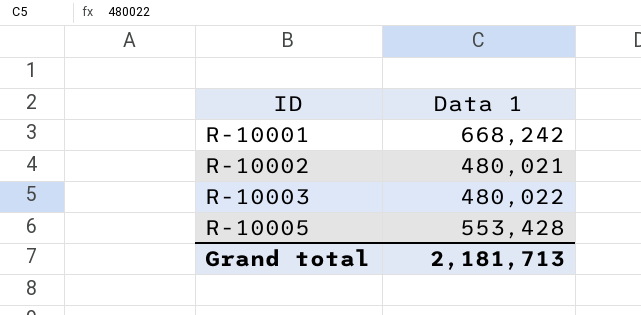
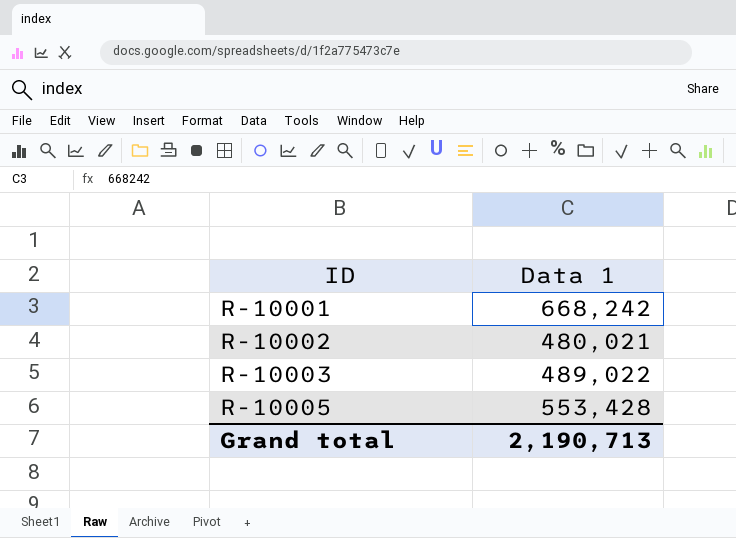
R-10003 | Data 1: 480,022 -> 489,022
Grand total | Data 1: 2,181,713 -> 2,190,713

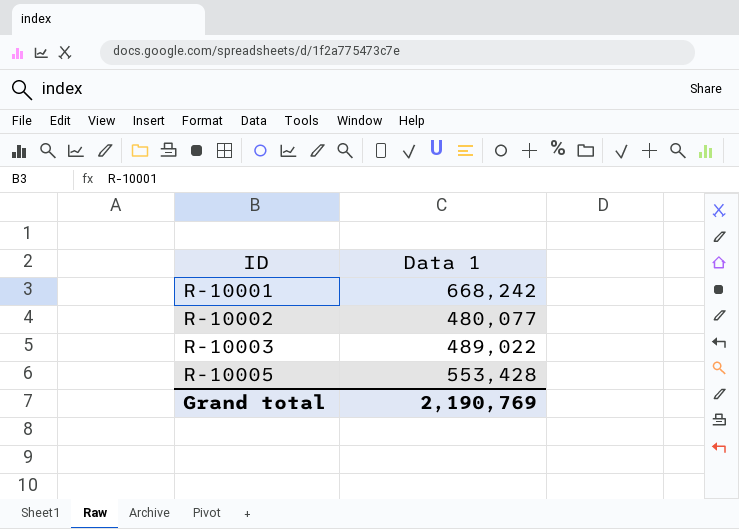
R-10002 | Data 1: 480,021 -> 480,077
Grand total | Data 1: 2,190,713 -> 2,190,769

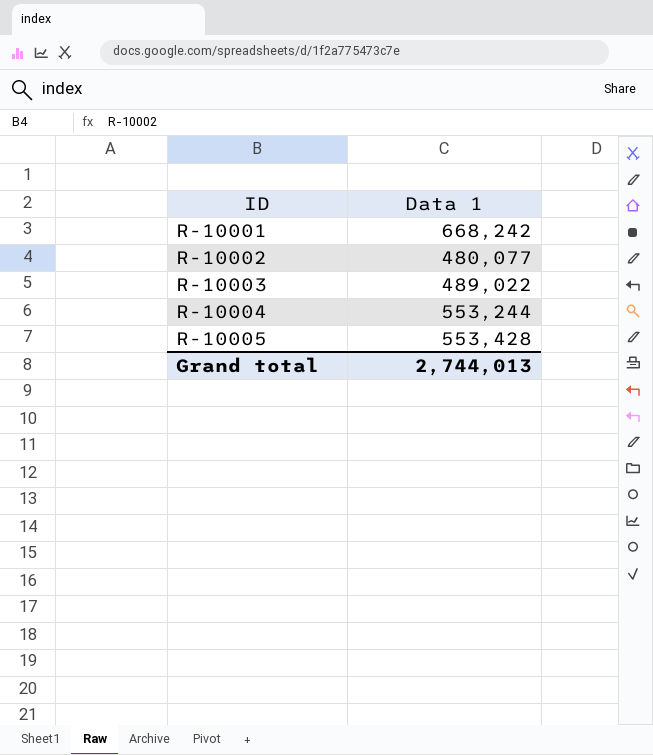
row R-10004: none -> 553,244
Grand total | Data 1: 2,190,769 -> 2,744,013

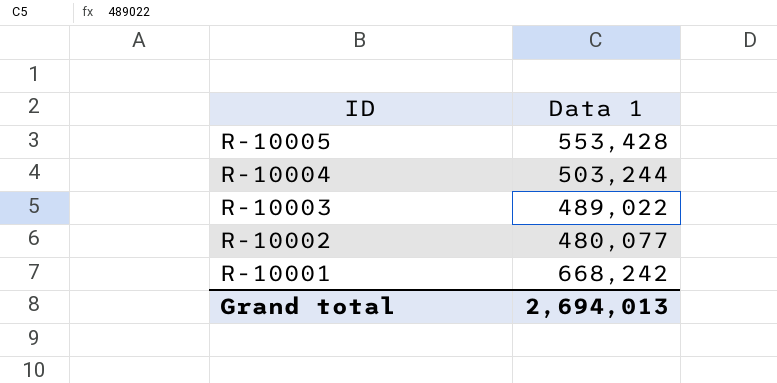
row order: ID ascending -> ID descending
R-10004 | Data 1: 553,244 -> 503,244
Grand total | Data 1: 2,744,013 -> 2,694,013

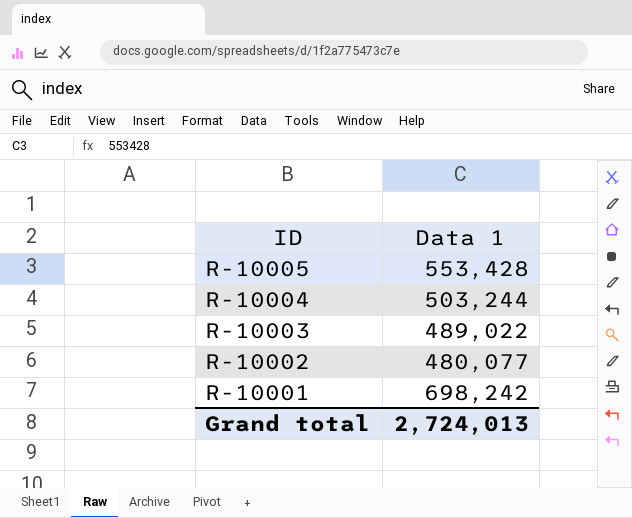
R-10001 | Data 1: 668,242 -> 698,242
Grand total | Data 1: 2,694,013 -> 2,724,013

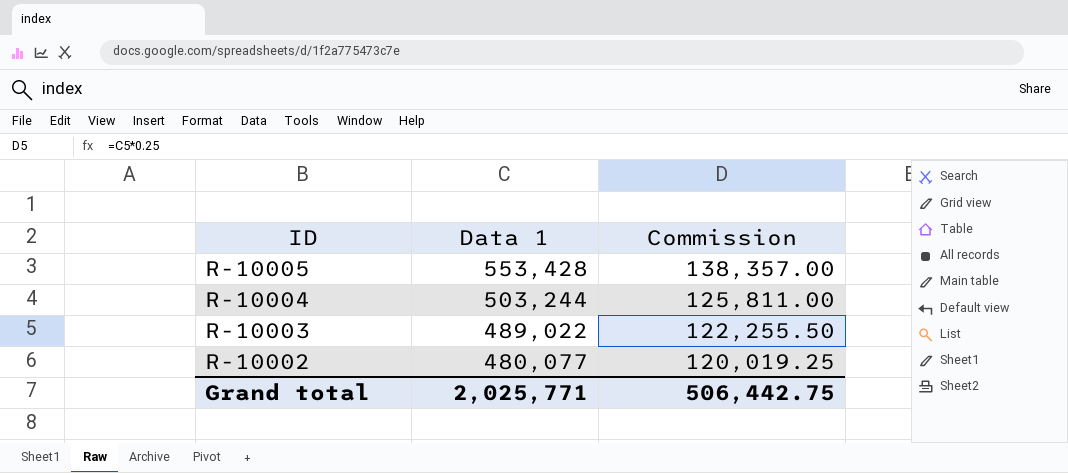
column Commission | formula: none -> [Data 1] * 0.25
row R-10001: 698,242 -> none
Grand total | Data 1: 2,724,013 -> 2,025,771

